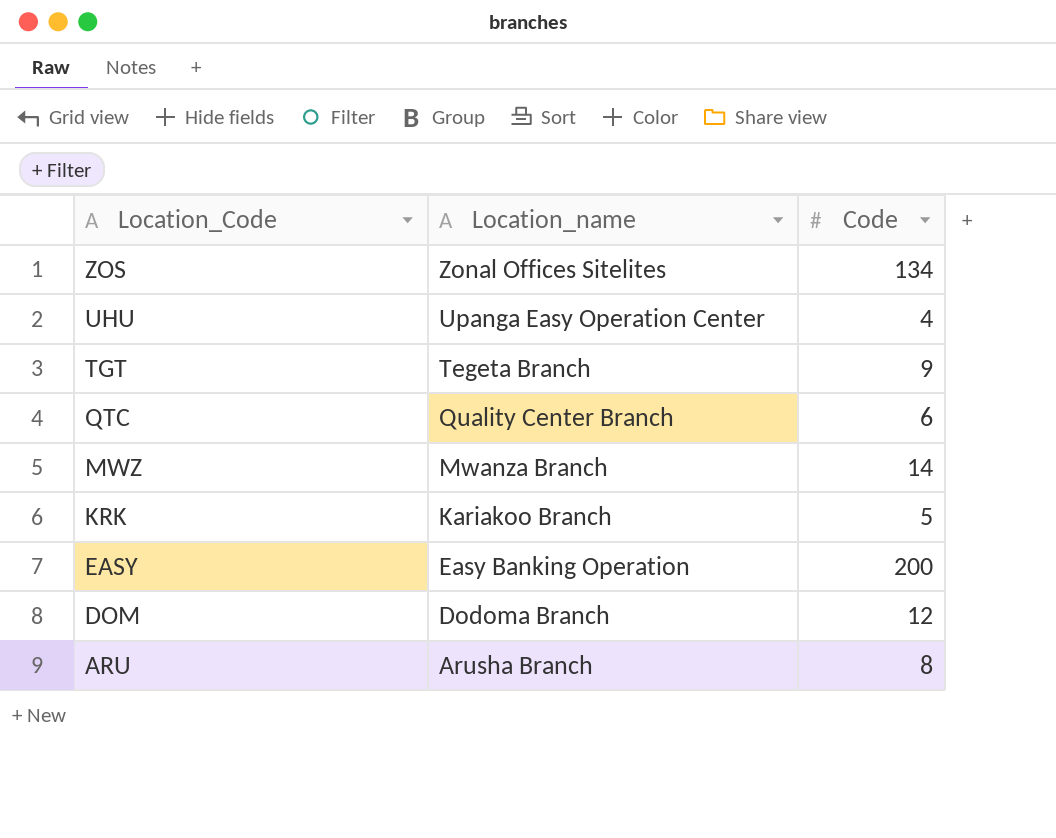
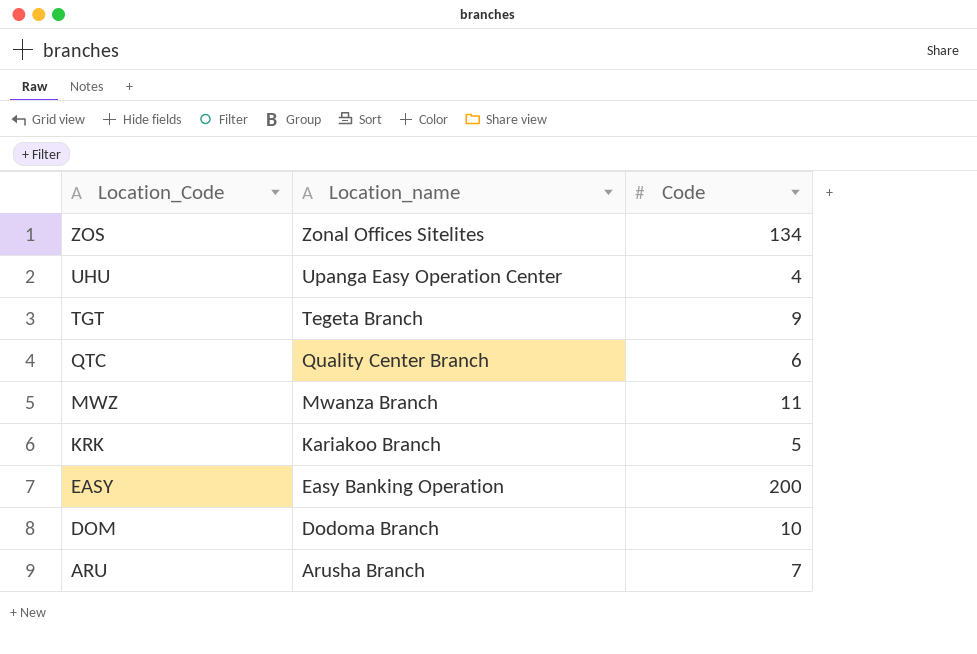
MWZ | Code: 14 -> 11
DOM | Code: 12 -> 10
ARU | Code: 8 -> 7

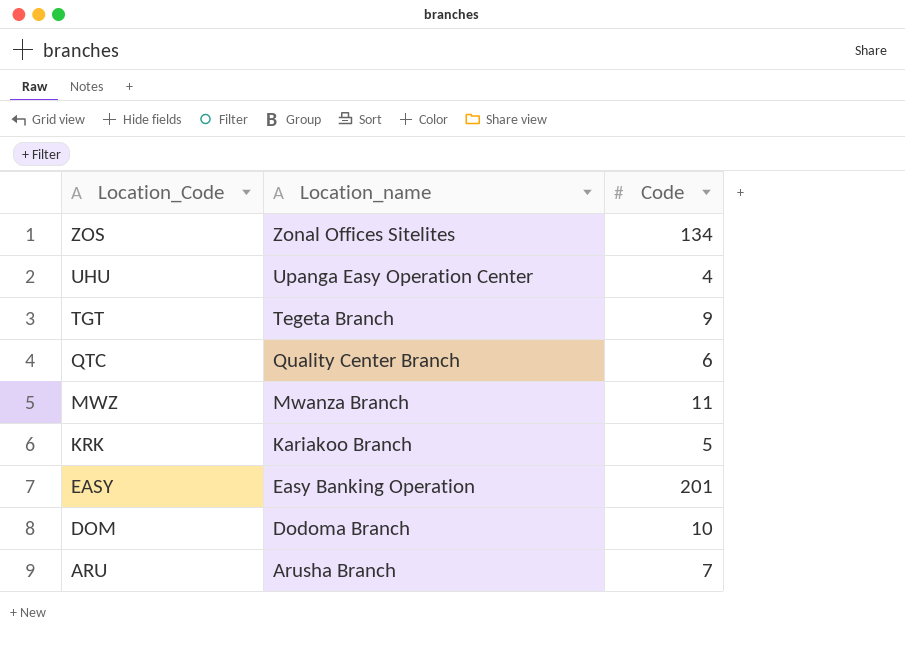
EASY | Code: 200 -> 201

